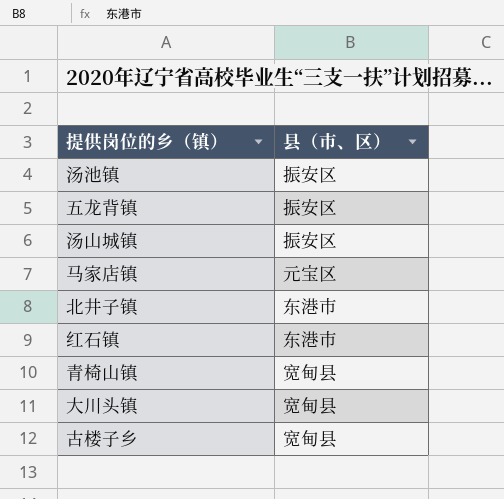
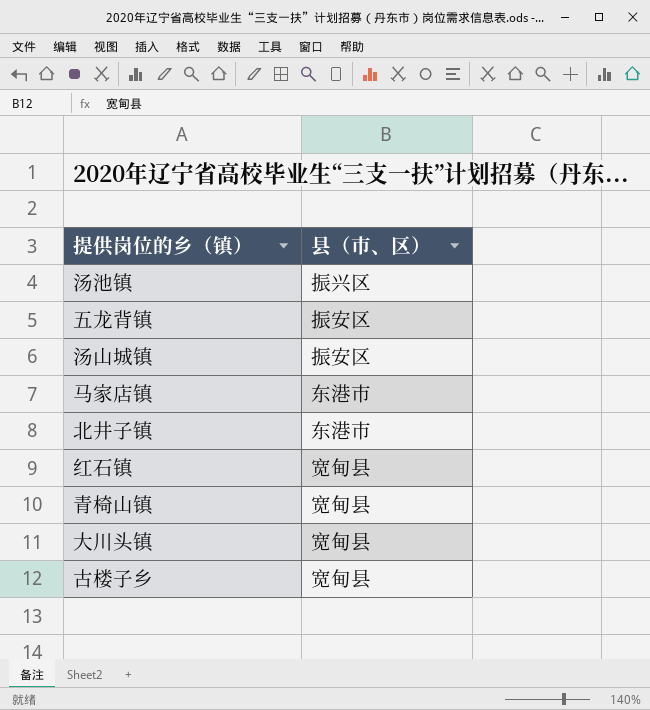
汤池镇 | 县（市、区）: 振安区 -> 振兴区
马家店镇 | 县（市、区）: 元宝区 -> 东港市
红石镇 | 县（市、区）: 东港市 -> 宽甸县

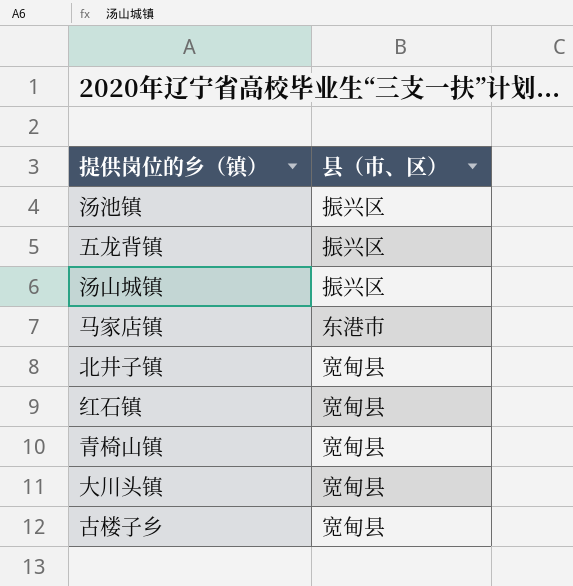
五龙背镇 | 县（市、区）: 振安区 -> 振兴区
汤山城镇 | 县（市、区）: 振安区 -> 振兴区
北井子镇 | 县（市、区）: 东港市 -> 宽甸县

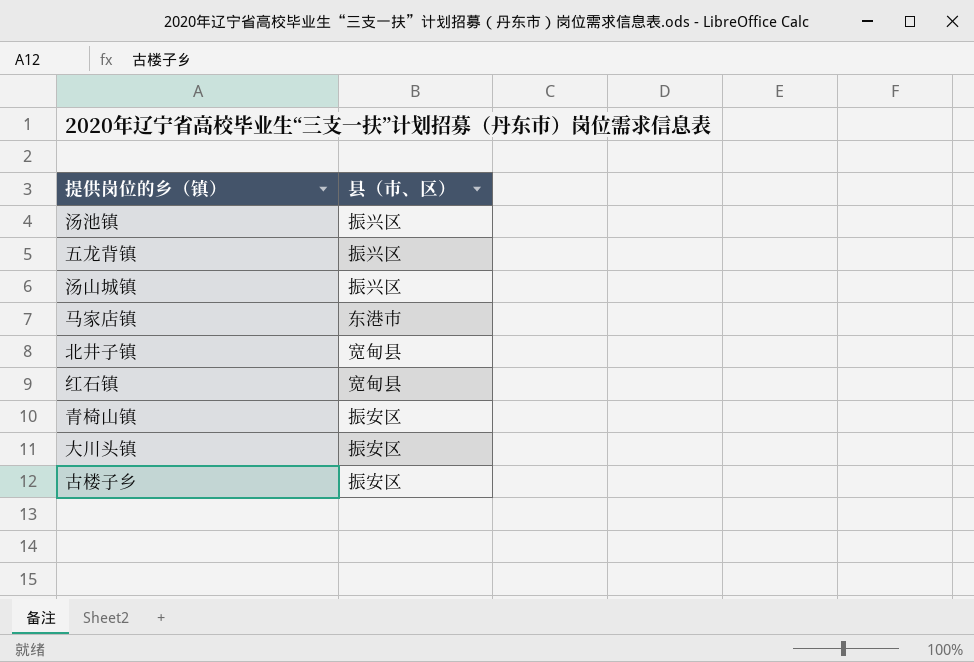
青椅山镇 | 县（市、区）: 宽甸县 -> 振安区
大川头镇 | 县（市、区）: 宽甸县 -> 振安区
古楼子乡 | 县（市、区）: 宽甸县 -> 振安区

